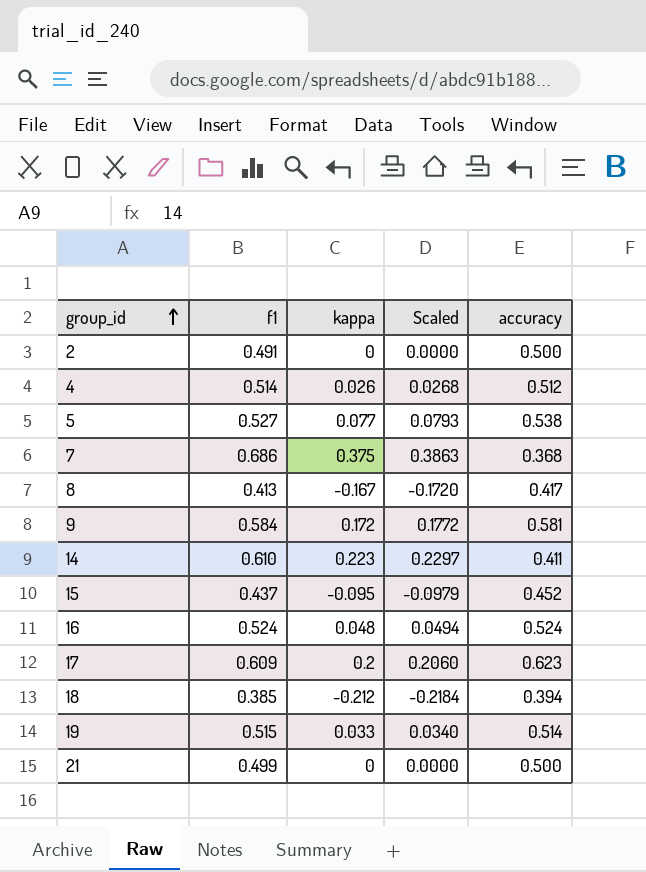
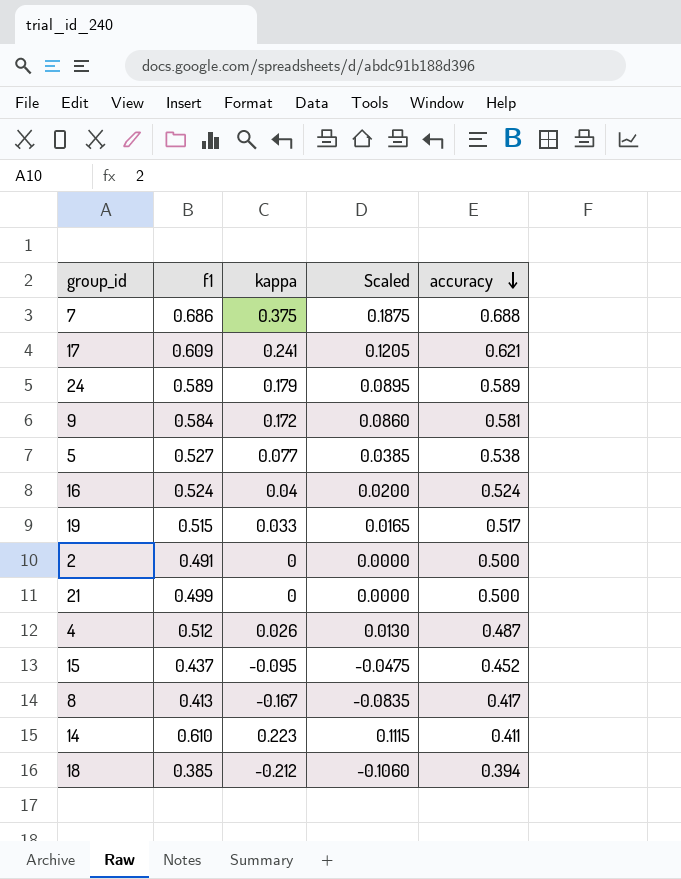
row order: group_id ascending -> accuracy descending
column Scaled | formula: [kappa] * 1.03 -> [kappa] * 0.5
7 | accuracy: 0.368 -> 0.688
17 | kappa: 0.2 -> 0.241
17 | accuracy: 0.623 -> 0.621
row 24: none -> 0.589 | 0.179 | 0.0895 | 0.589
16 | kappa: 0.048 -> 0.04
19 | accuracy: 0.514 -> 0.517
4 | f1: 0.514 -> 0.512
4 | accuracy: 0.512 -> 0.487

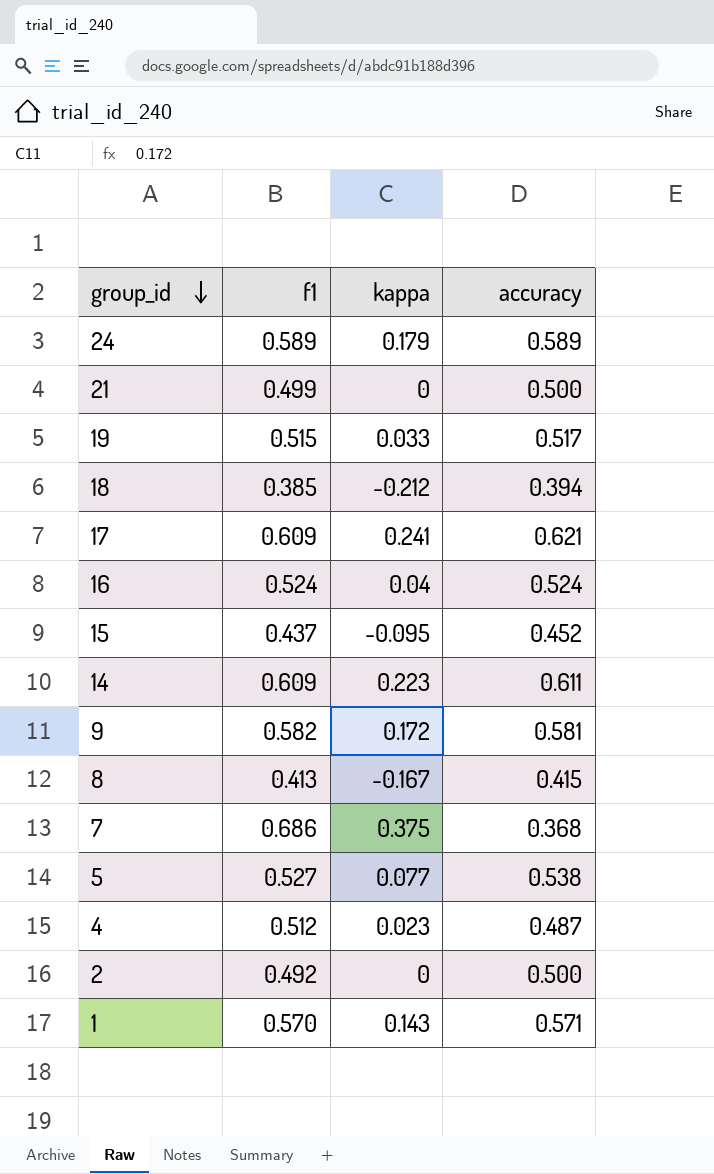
row order: accuracy descending -> group_id descending
column Scaled | formula: [kappa] * 0.5 -> none
14 | f1: 0.610 -> 0.609
14 | accuracy: 0.411 -> 0.611
9 | f1: 0.584 -> 0.582
8 | accuracy: 0.417 -> 0.415
7 | accuracy: 0.688 -> 0.368
4 | kappa: 0.026 -> 0.023
2 | f1: 0.491 -> 0.492
row 1: none -> 0.570 | 0.143 | 0.571

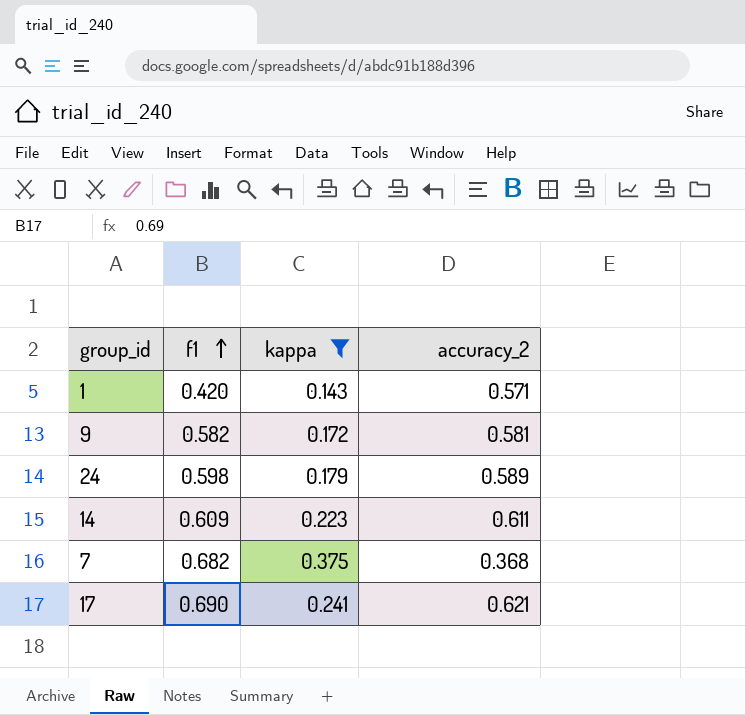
filter: none -> kappa >= 0.143
row order: group_id descending -> f1 ascending
column name: accuracy -> accuracy_2
1 | f1: 0.570 -> 0.420
24 | f1: 0.589 -> 0.598
7 | f1: 0.686 -> 0.682
17 | f1: 0.609 -> 0.690

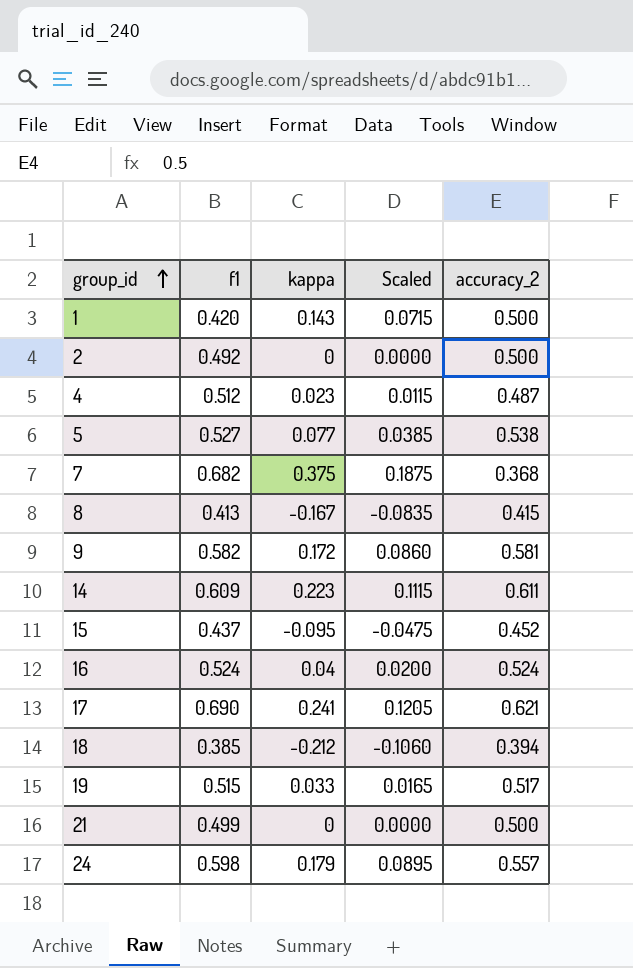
filter: kappa >= 0.143 -> none
row order: f1 ascending -> group_id ascending
column Scaled | formula: none -> [kappa] * 0.5
1 | accuracy_2: 0.571 -> 0.500
24 | accuracy_2: 0.589 -> 0.557

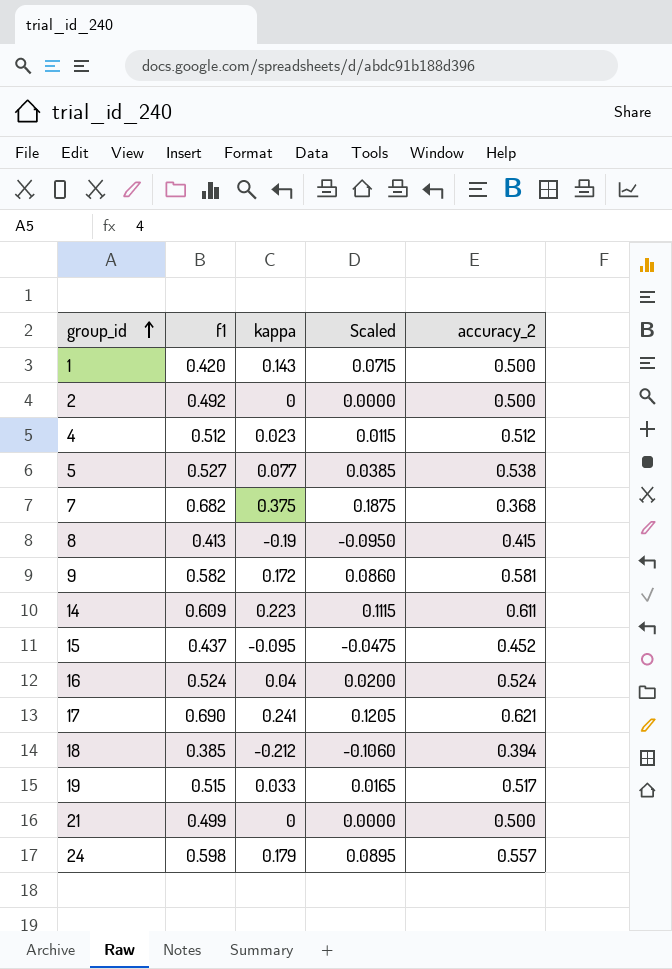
4 | accuracy_2: 0.487 -> 0.512
8 | kappa: -0.167 -> -0.19
8 | Scaled: -0.0835 -> -0.0950

